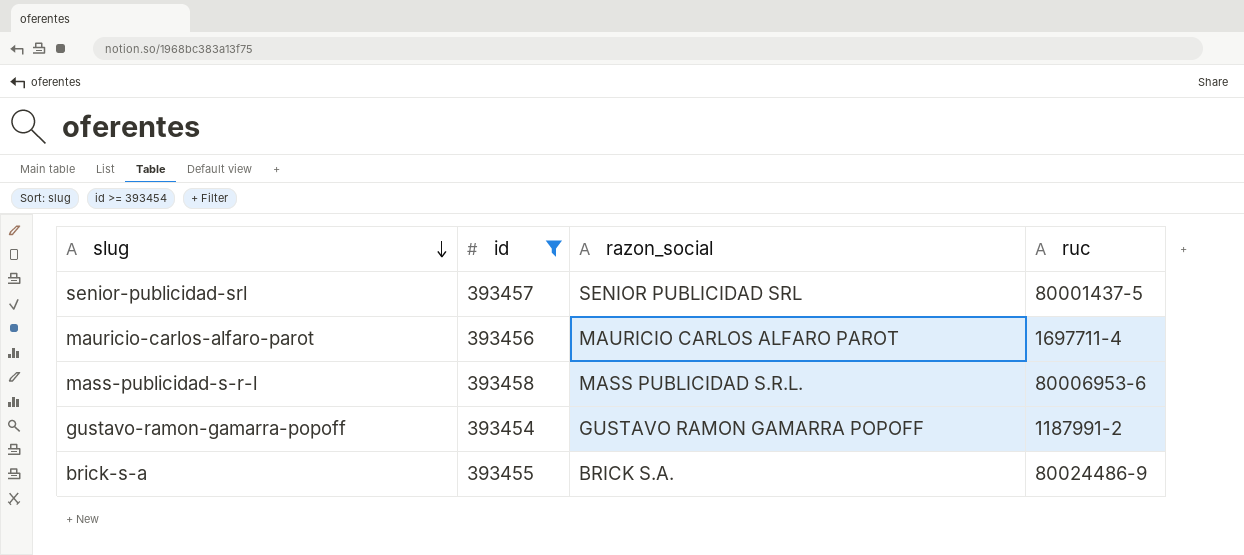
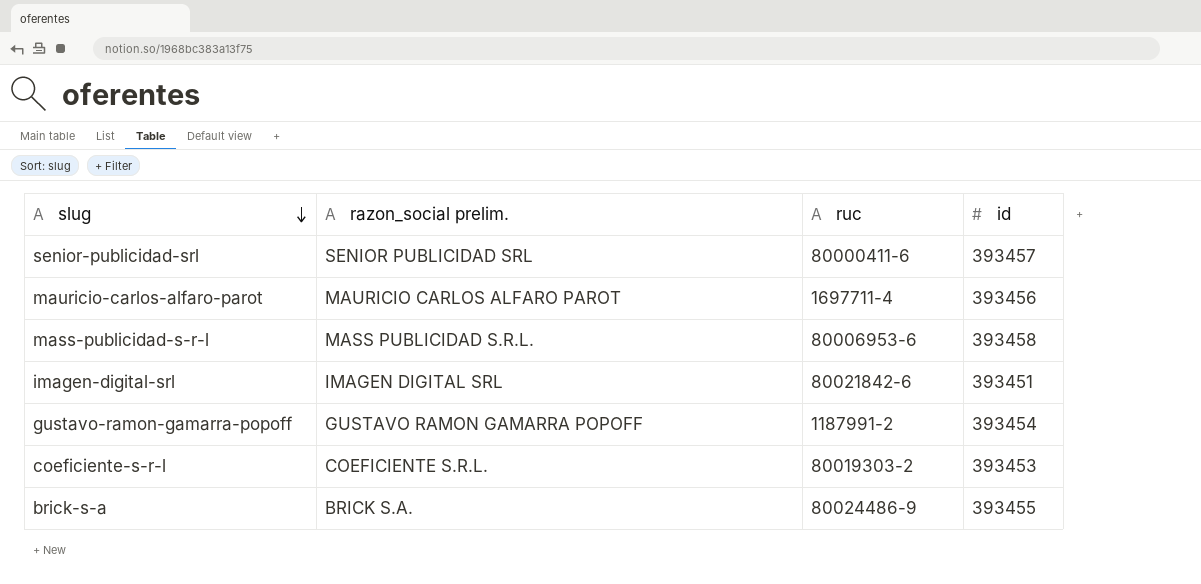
filter: id >= 393454 -> none
column name: razon_social -> razon_social prelim.
column id | position: 2 -> 4
senior-publicidad-srl | ruc: 80001437-5 -> 80000411-6

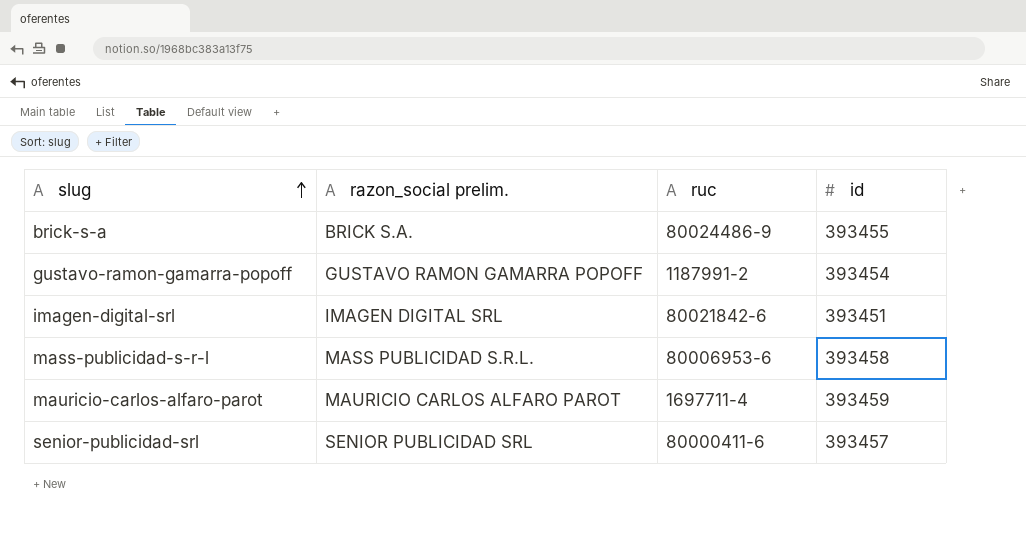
row order: slug descending -> slug ascending
row coeficiente-s-r-l: COEFICIENTE S.R.L. | 80019303-2 | 393453 -> none
mauricio-carlos-alfaro-parot | id: 393456 -> 393459

